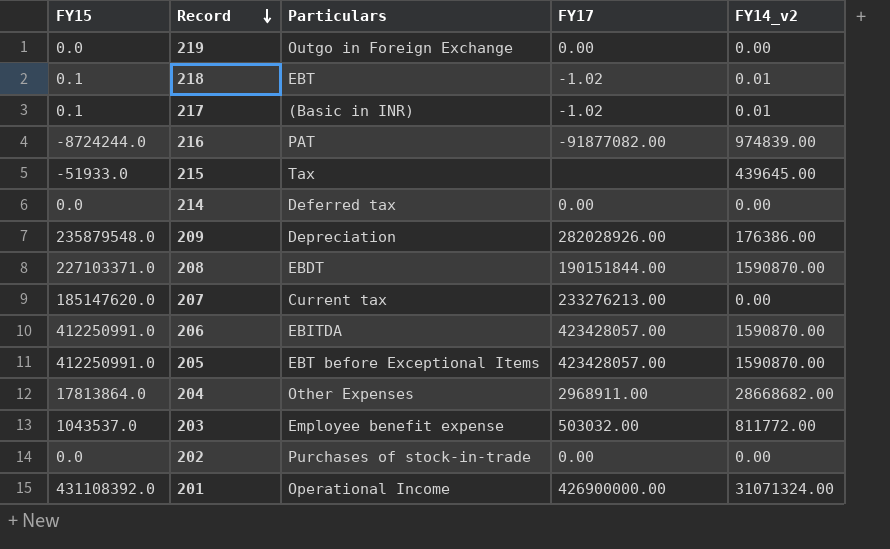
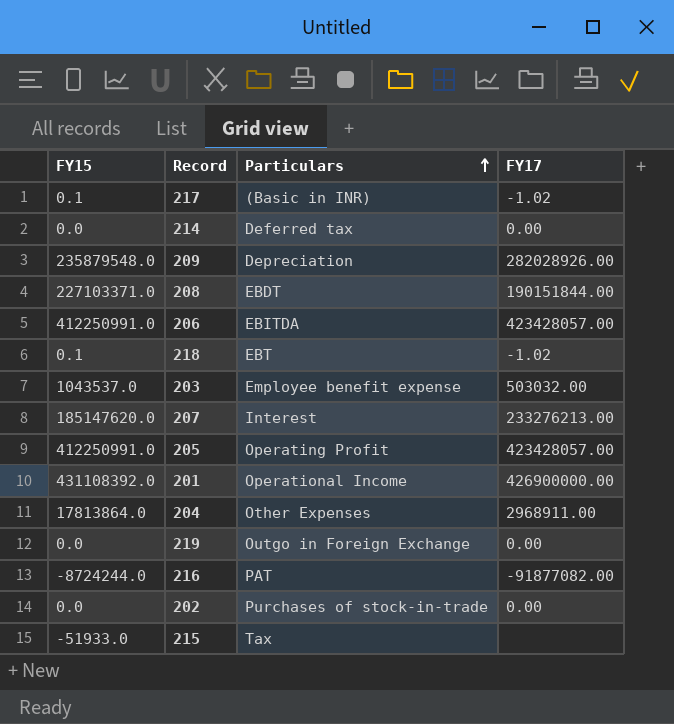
row order: Record descending -> Particulars ascending
column FY14_v2 | position: 5 -> none
207 | Particulars: Current tax -> Interest
205 | Particulars: EBT before Exceptional Items -> Operating Profit

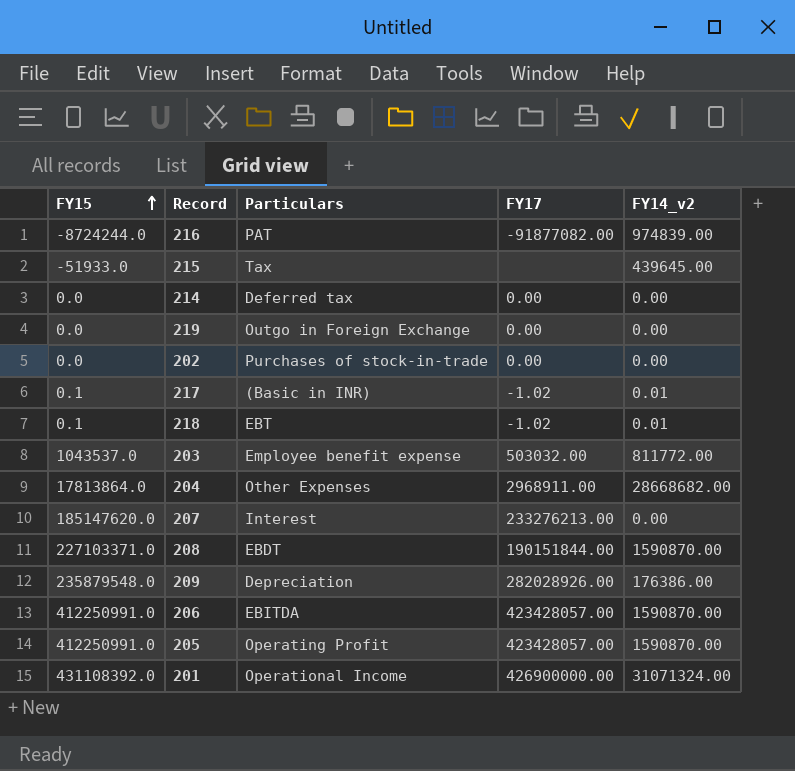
row order: Particulars ascending -> FY15 ascending
column FY14_v2 | position: none -> 5

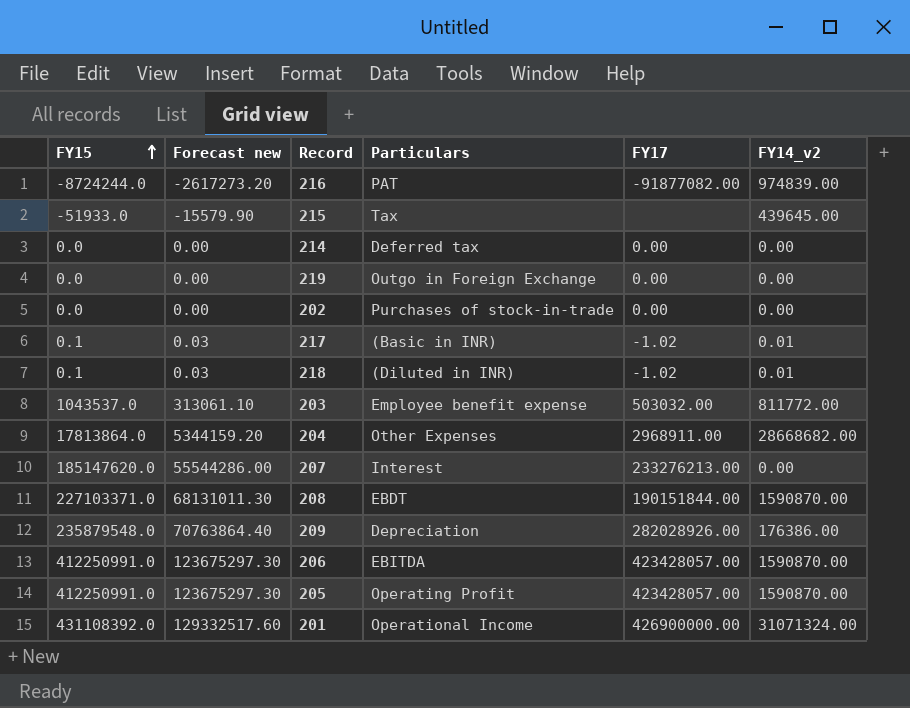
column Forecast new | formula: none -> [FY15] * 0.3
218 | Particulars: EBT -> (Diluted in INR)

